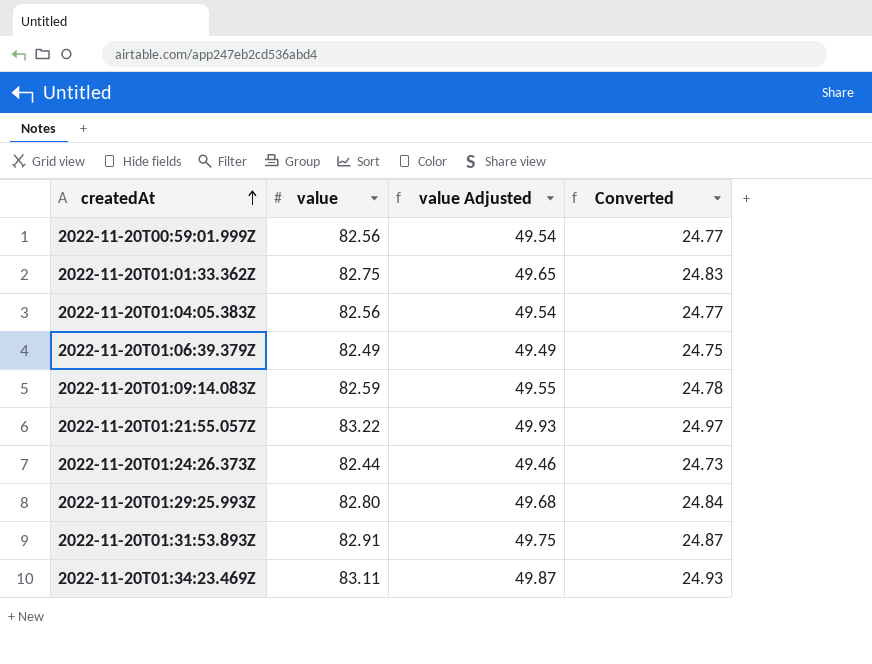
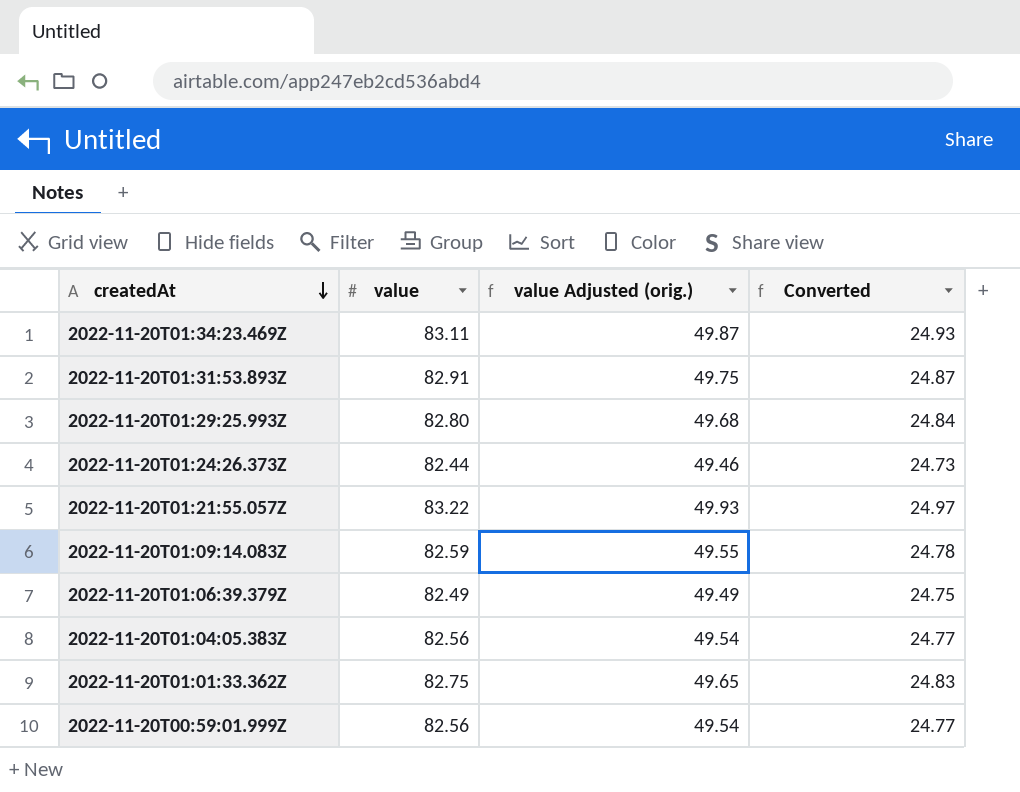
row order: createdAt ascending -> createdAt descending
column name: value Adjusted -> value Adjusted (orig.)

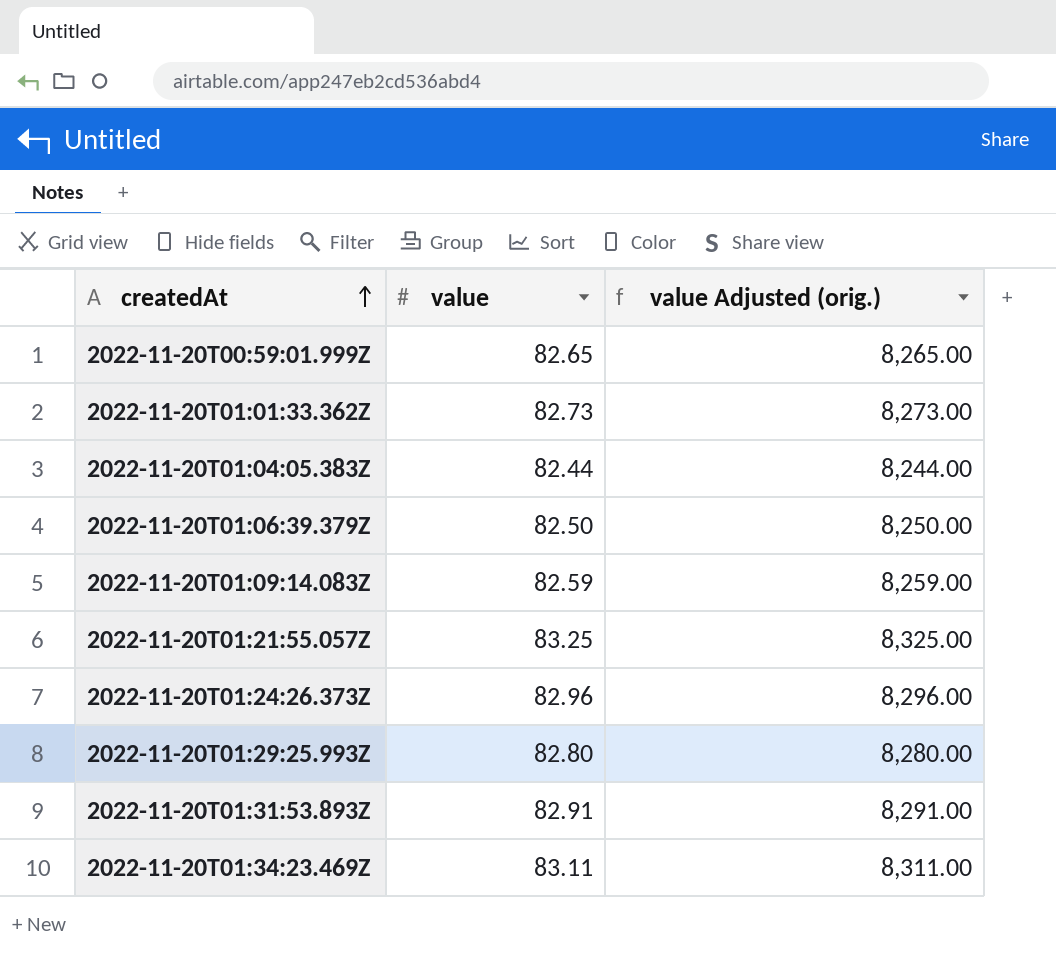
row order: createdAt descending -> createdAt ascending
column Converted | formula: [value] * 0.3 -> none
column value Adjusted (orig.) | formula: [value] * 0.6 -> [value] * 100
2022-11-20T00:59:01.999Z | value: 82.56 -> 82.65
2022-11-20T01:01:33.362Z | value: 82.75 -> 82.73
2022-11-20T01:04:05.383Z | value: 82.56 -> 82.44
2022-11-20T01:06:39.379Z | value: 82.49 -> 82.50
2022-11-20T01:21:55.057Z | value: 83.22 -> 83.25
2022-11-20T01:24:26.373Z | value: 82.44 -> 82.96

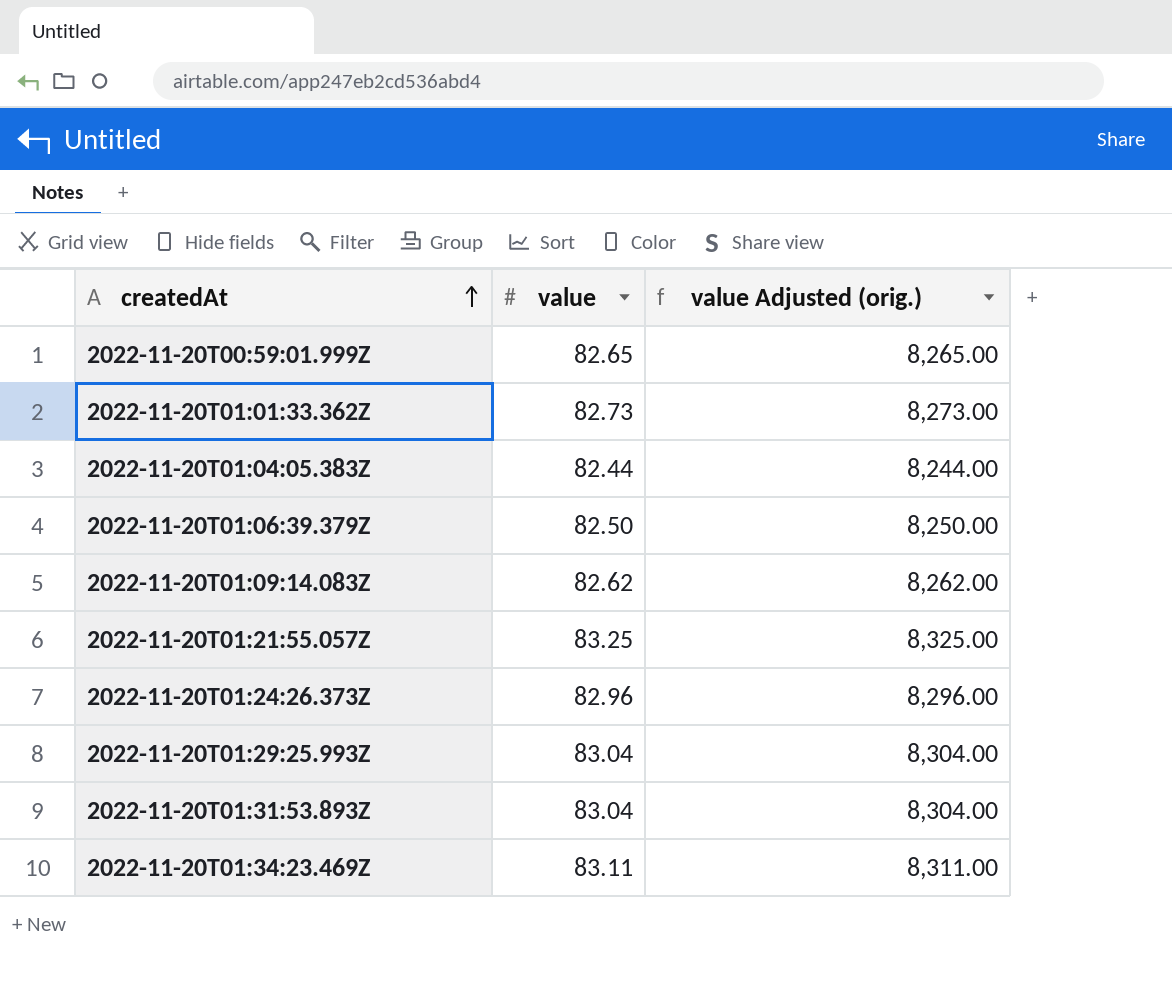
2022-11-20T01:09:14.083Z | value: 82.59 -> 82.62
2022-11-20T01:09:14.083Z | value Adjusted (orig.): 8,259.00 -> 8,262.00
2022-11-20T01:29:25.993Z | value: 82.80 -> 83.04
2022-11-20T01:29:25.993Z | value Adjusted (orig.): 8,280.00 -> 8,304.00
2022-11-20T01:31:53.893Z | value: 82.91 -> 83.04
2022-11-20T01:31:53.893Z | value Adjusted (orig.): 8,291.00 -> 8,304.00

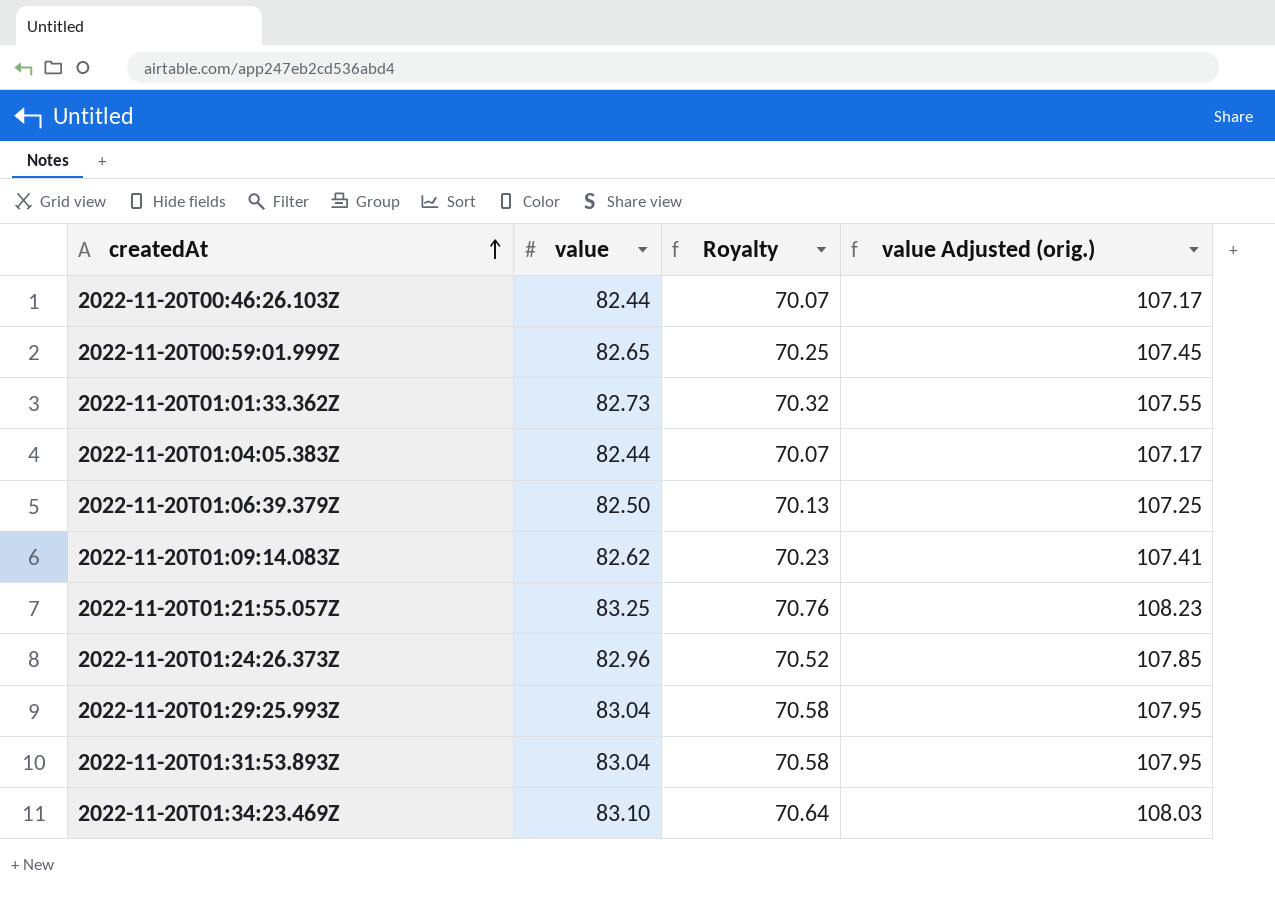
column Royalty | formula: none -> [value] * 0.85
column value Adjusted (orig.) | formula: [value] * 100 -> [value] * 1.3
row 2022-11-20T00:46:26.103Z: none -> 82.44 | 70.07 | 107.17
2022-11-20T01:34:23.469Z | value: 83.11 -> 83.10

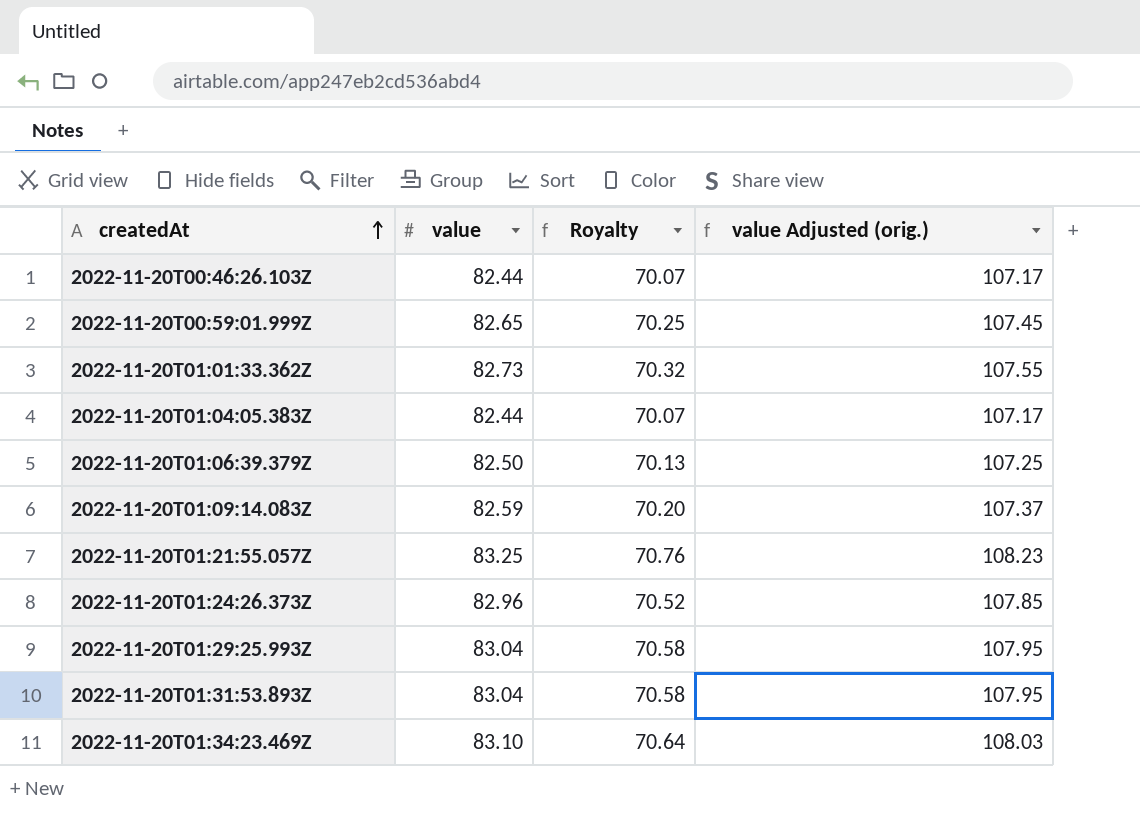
2022-11-20T01:09:14.083Z | value: 82.62 -> 82.59
2022-11-20T01:09:14.083Z | Royalty: 70.23 -> 70.20
2022-11-20T01:09:14.083Z | value Adjusted (orig.): 107.41 -> 107.37

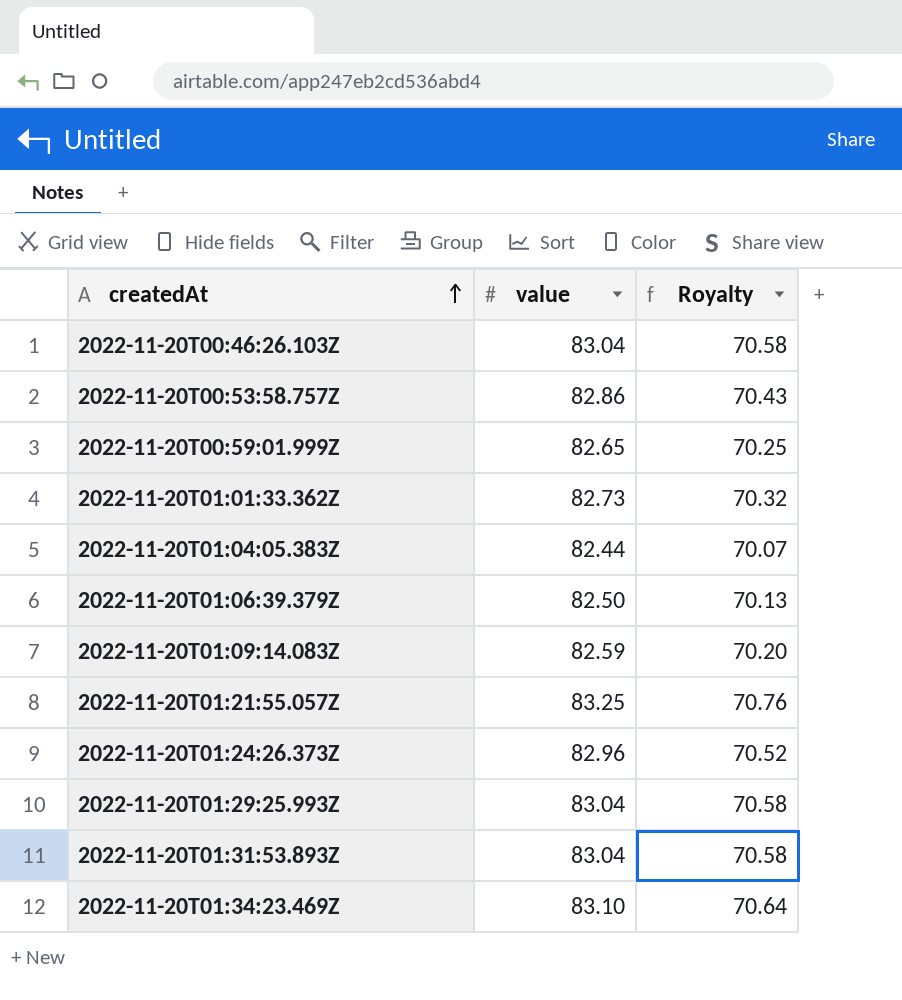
column value Adjusted (orig.) | formula: [value] * 1.3 -> none
2022-11-20T00:46:26.103Z | value: 82.44 -> 83.04
2022-11-20T00:46:26.103Z | Royalty: 70.07 -> 70.58
row 2022-11-20T00:53:58.757Z: none -> 82.86 | 70.43

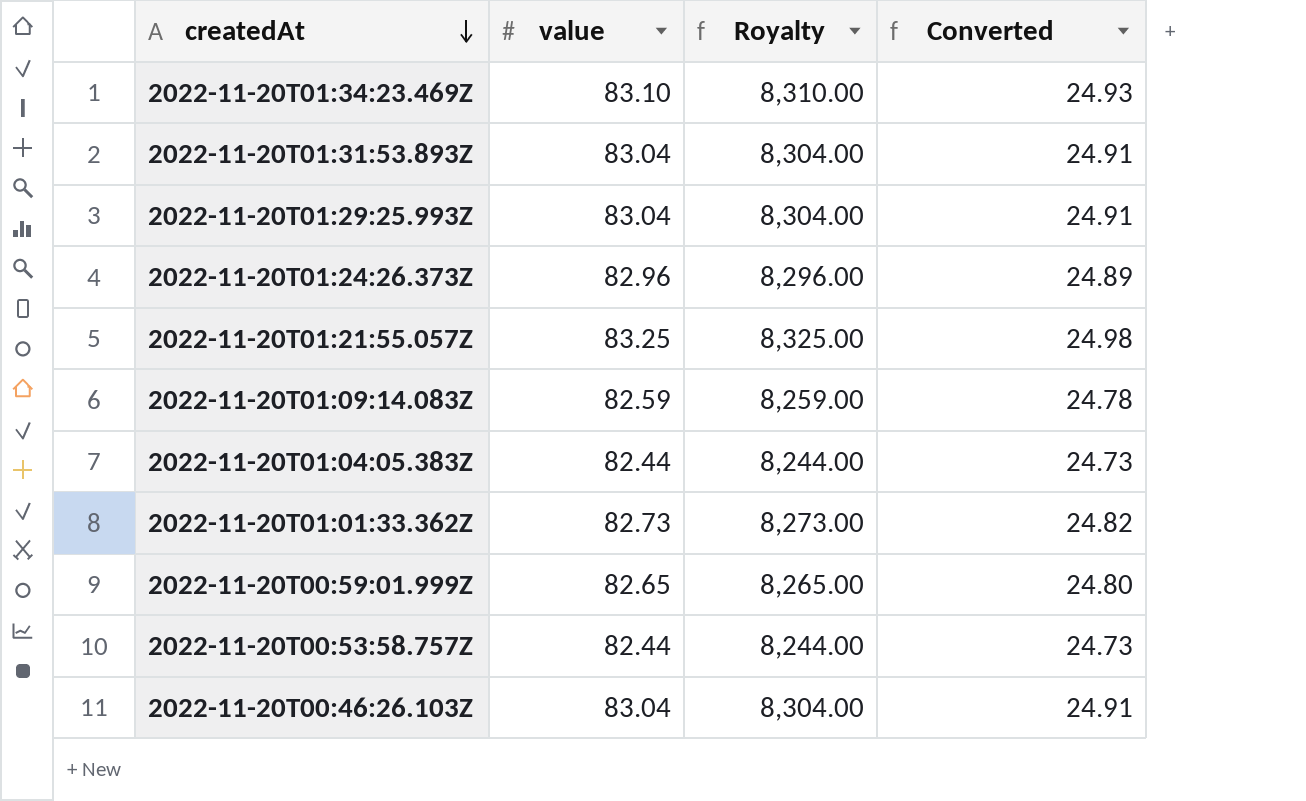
row order: createdAt ascending -> createdAt descending
column Royalty | formula: [value] * 0.85 -> [value] * 100
column Converted | formula: none -> [value] * 0.3
row 2022-11-20T01:06:39.379Z: 82.50 | 70.13 -> none
2022-11-20T00:53:58.757Z | value: 82.86 -> 82.44

